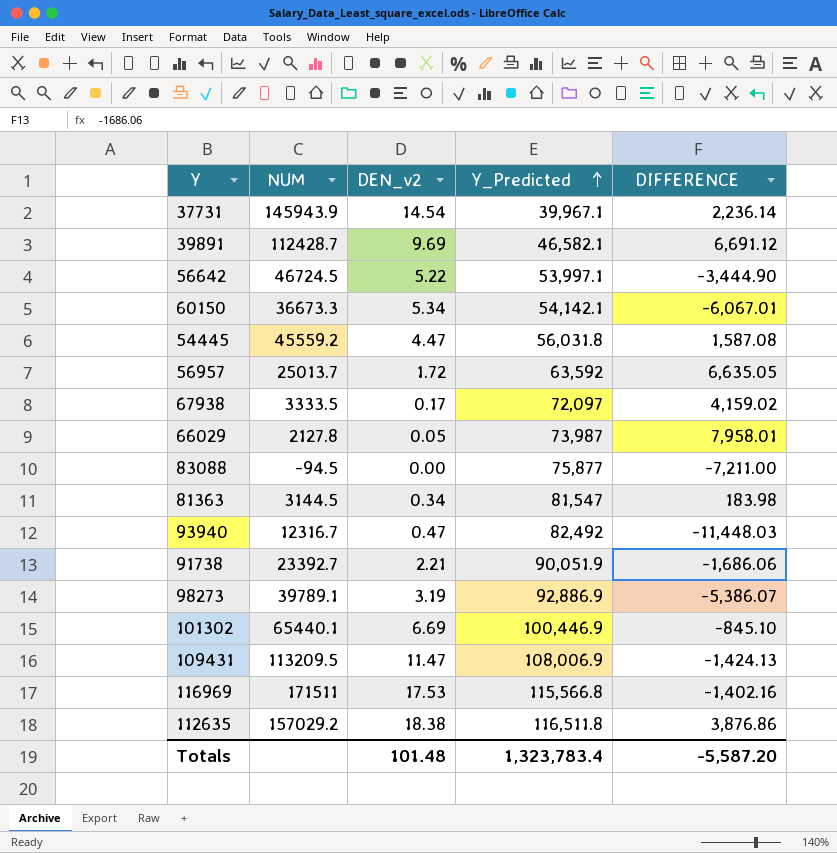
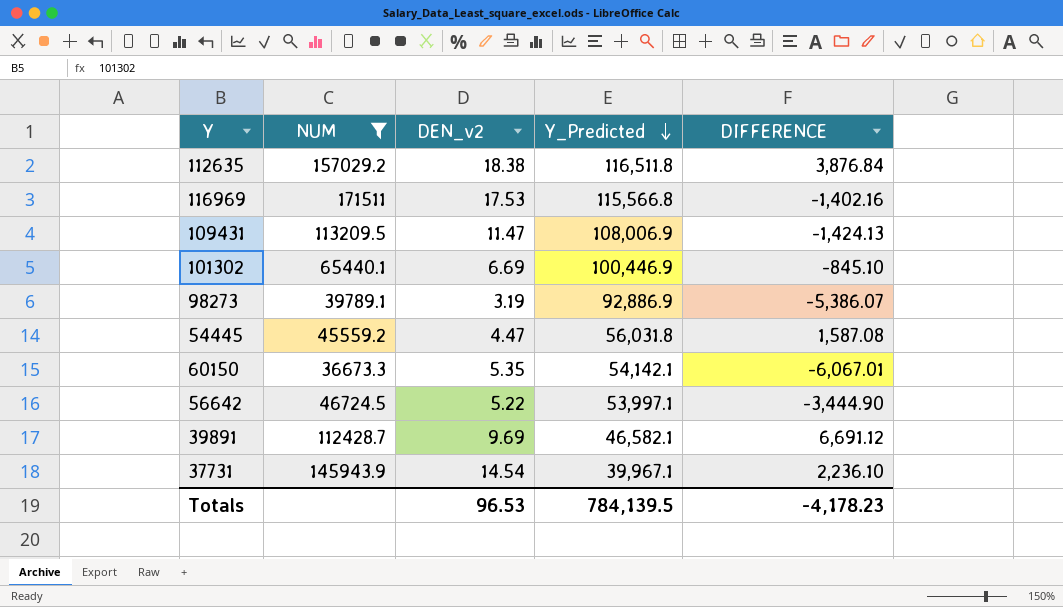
filter: none -> NUM >= 36673.3
row order: Y_Predicted ascending -> Y_Predicted descending
112635 | DIFFERENCE: 3,876.86 -> 3,876.84
60150 | DEN_v2: 5.34 -> 5.35
37731 | DIFFERENCE: 2,236.14 -> 2,236.10
Totals | DEN_v2: 101.48 -> 96.53
Totals | Y_Predicted: 1,323,783.4 -> 784,139.5
Totals | DIFFERENCE: -5,587.20 -> -4,178.23

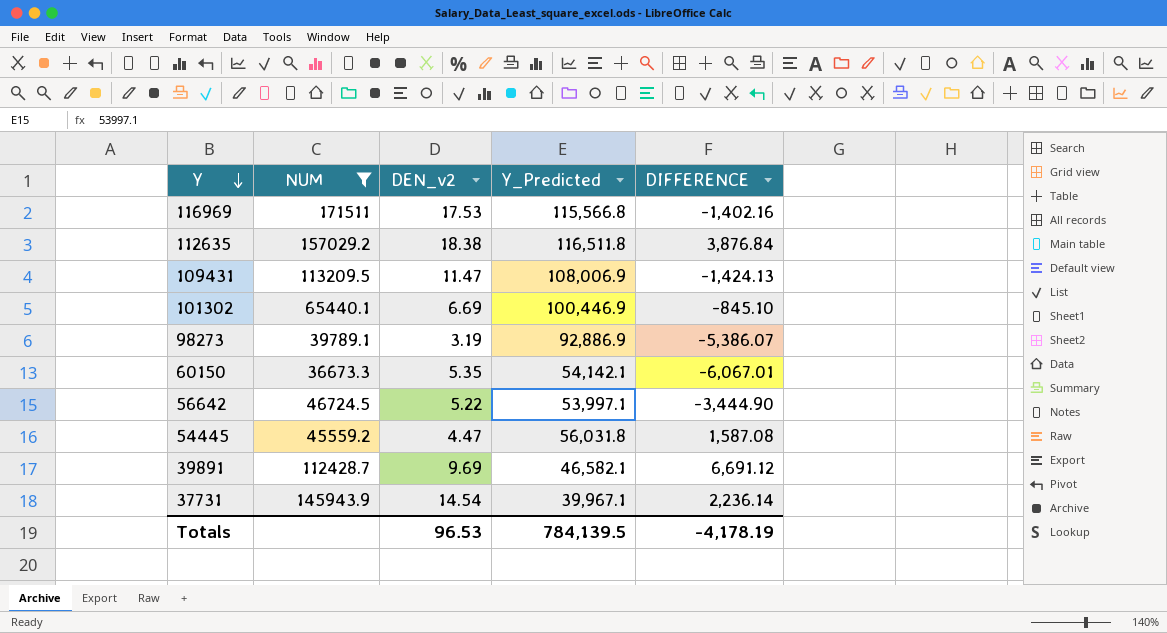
row order: Y_Predicted descending -> Y descending
37731 | DIFFERENCE: 2,236.10 -> 2,236.14
Totals | DIFFERENCE: -4,178.23 -> -4,178.19

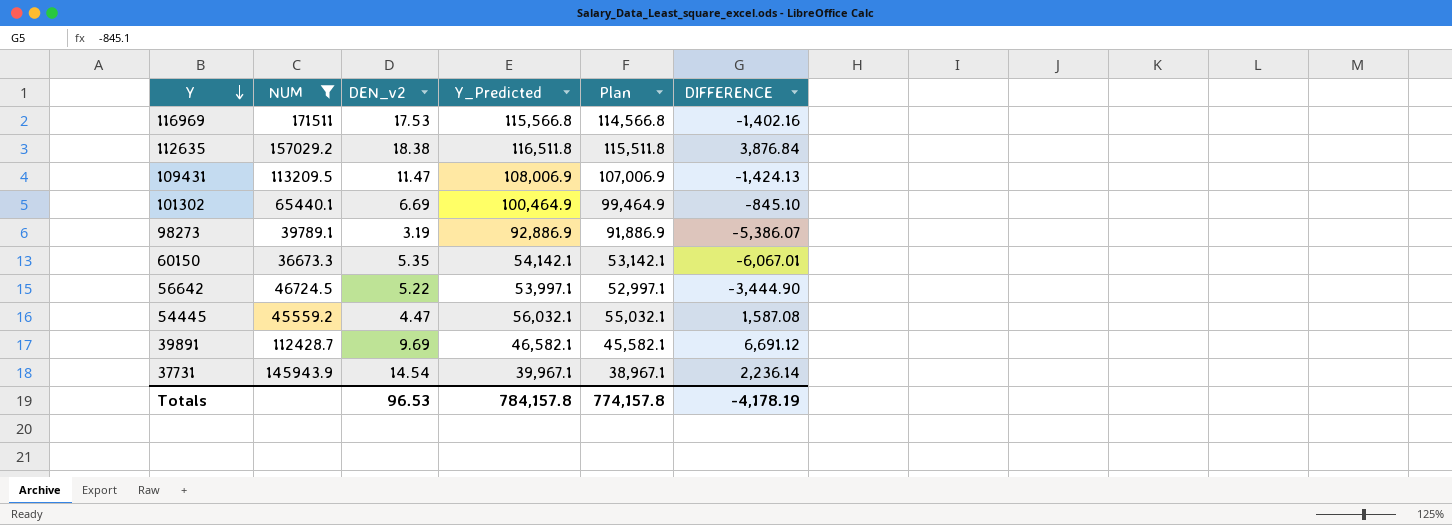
column Plan | formula: none -> [Y_Predicted] - 1000
101302 | Y_Predicted: 100,446.9 -> 100,464.9
54445 | Y_Predicted: 56,031.8 -> 56,032.1
Totals | Y_Predicted: 784,139.5 -> 784,157.8

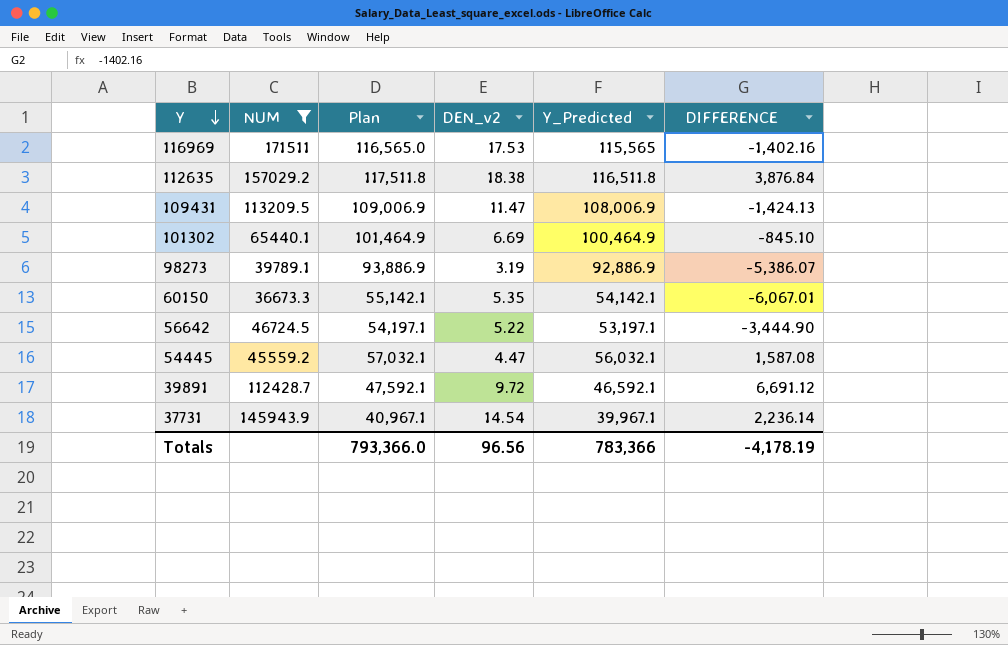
column Plan | formula: [Y_Predicted] - 1000 -> [Y_Predicted] + 1000
column Plan | position: 5 -> 3
116969 | Y_Predicted: 115,566.8 -> 115,565
56642 | Y_Predicted: 53,997.1 -> 53,197.1
39891 | DEN_v2: 9.69 -> 9.72
39891 | Y_Predicted: 46,582.1 -> 46,592.1
Totals | Plan: 774,157.8 -> 793,366.0
Totals | DEN_v2: 96.53 -> 96.56
Totals | Y_Predicted: 784,157.8 -> 783,366

